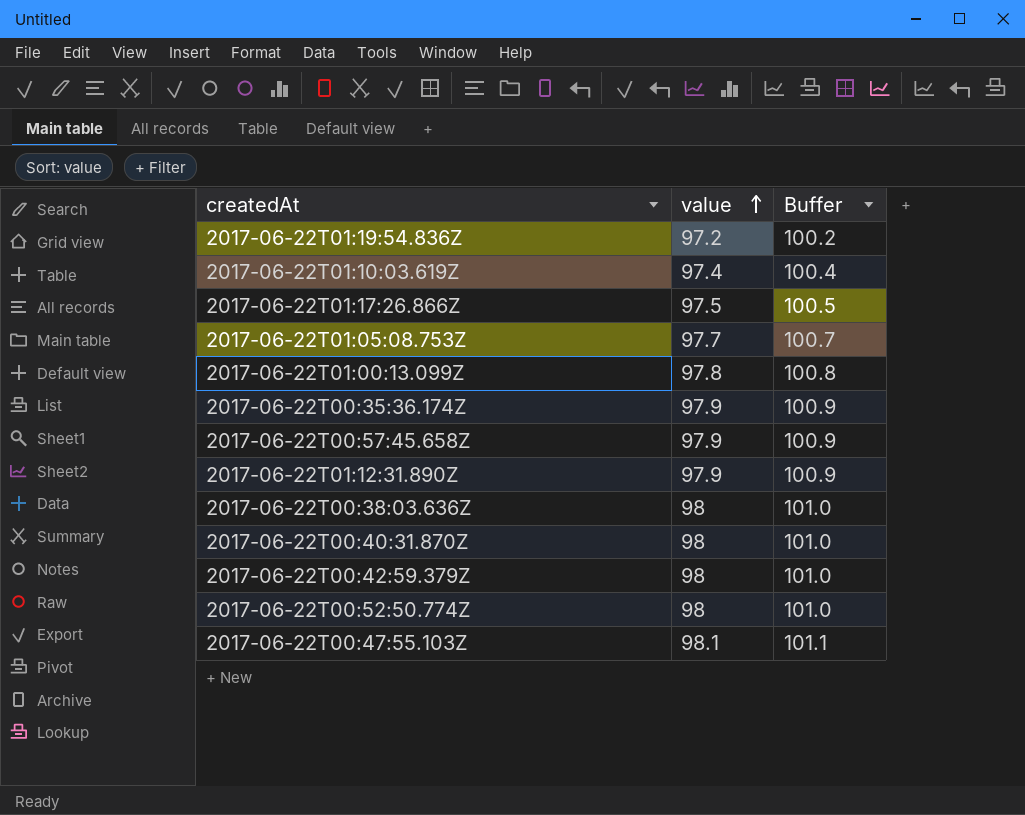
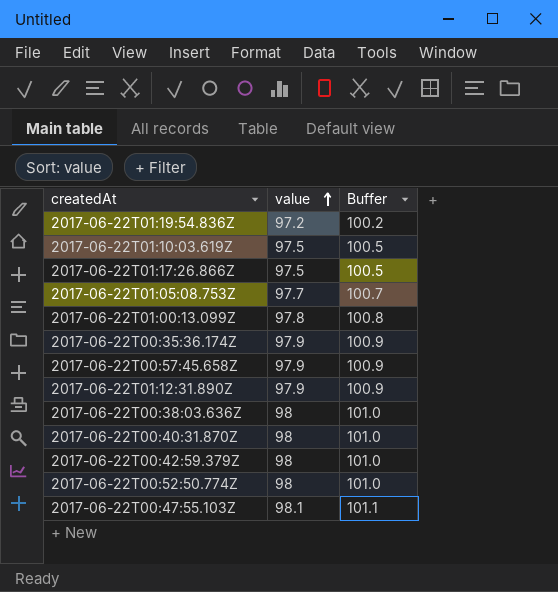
2017-06-22T01:10:03.619Z | value: 97.4 -> 97.5
2017-06-22T01:10:03.619Z | Buffer: 100.4 -> 100.5

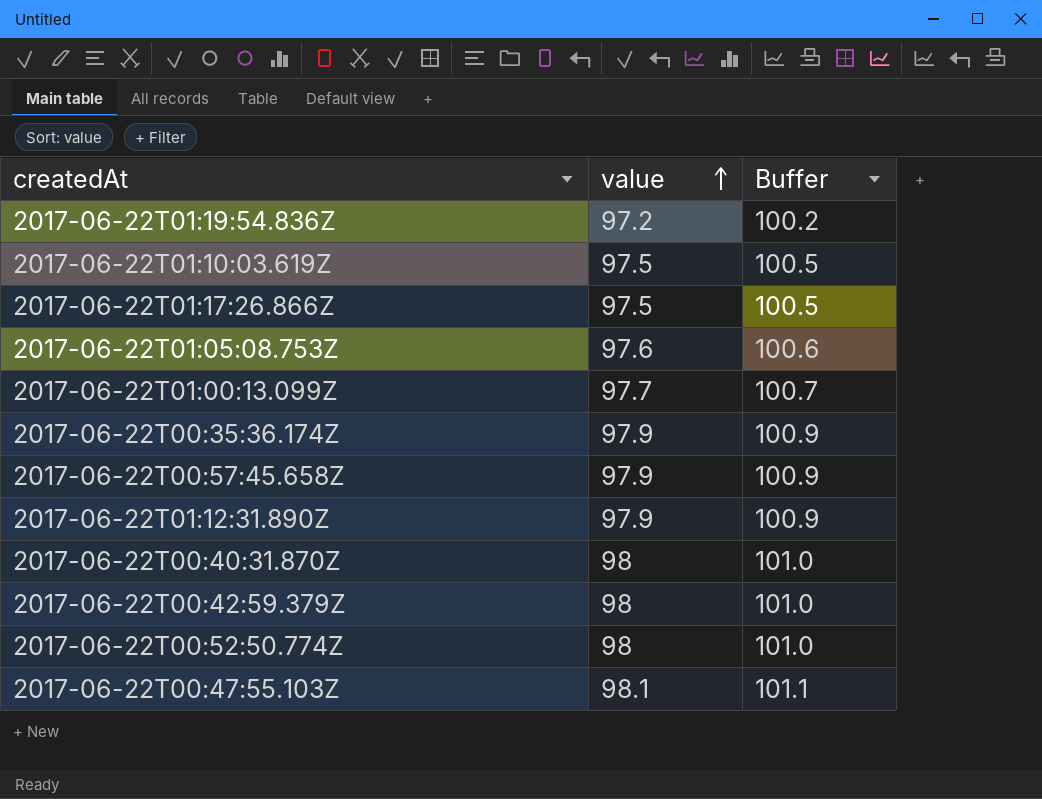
row 2017-06-22T00:38:03.636Z: 98 | 101.0 -> none
2017-06-22T01:05:08.753Z | value: 97.7 -> 97.6
2017-06-22T01:05:08.753Z | Buffer: 100.7 -> 100.6
2017-06-22T01:00:13.099Z | value: 97.8 -> 97.7
2017-06-22T01:00:13.099Z | Buffer: 100.8 -> 100.7

